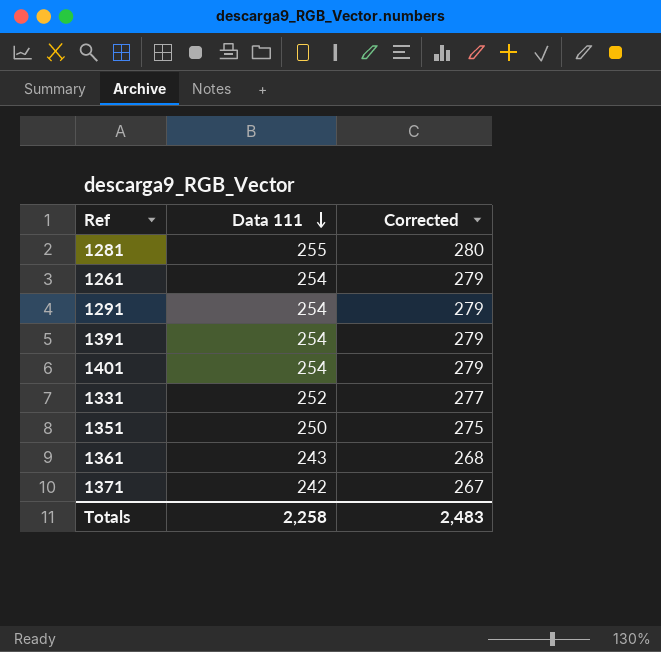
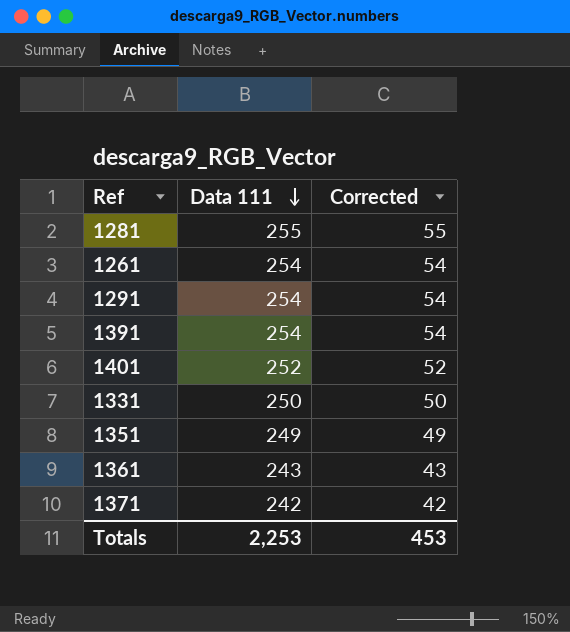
column Corrected | formula: [Data 111] + 25 -> [Data 111] - 200
1401 | Data 111: 254 -> 252
1331 | Data 111: 252 -> 250
1351 | Data 111: 250 -> 249
Totals | Data 111: 2,258 -> 2,253
Totals | Corrected: 2,483 -> 453

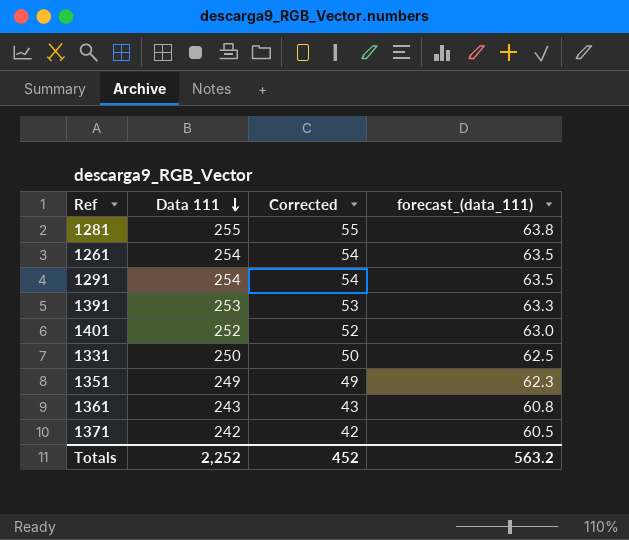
column forecast_(data_111) | formula: none -> [Data 111] * 0.25
1391 | Data 111: 254 -> 253
1391 | Corrected: 54 -> 53
Totals | Data 111: 2,253 -> 2,252
Totals | Corrected: 453 -> 452

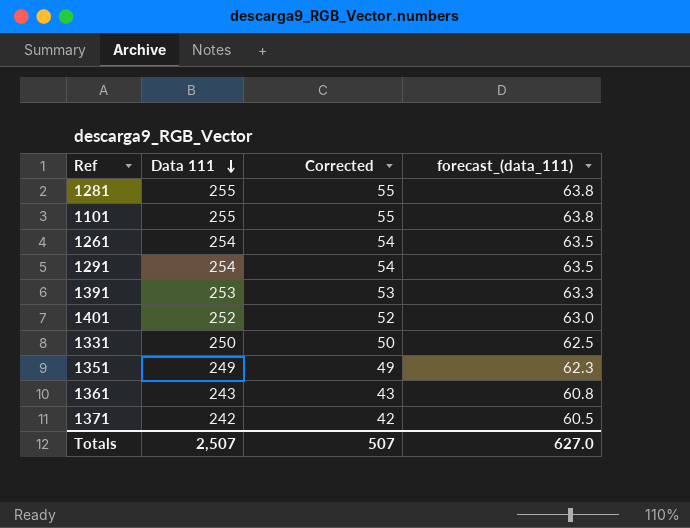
row 1101: none -> 255 | 55 | 63.8
Totals | Data 111: 2,252 -> 2,507
Totals | Corrected: 452 -> 507
Totals | forecast_(data_111): 563.2 -> 627.0

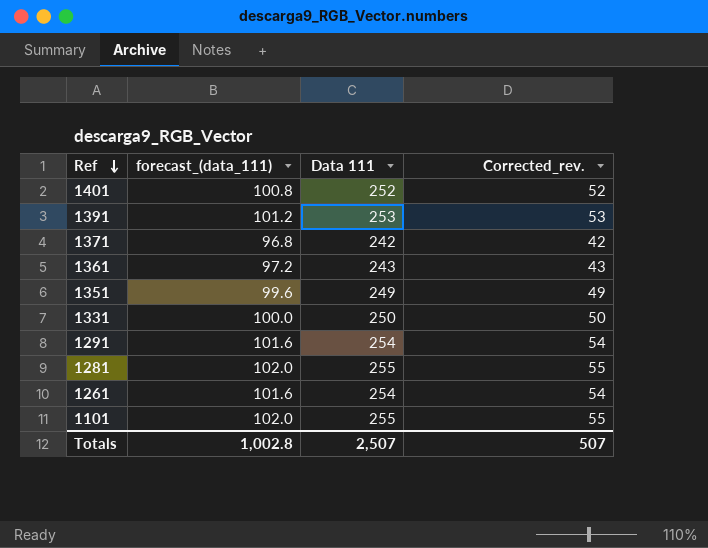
row order: Data 111 descending -> Ref descending
column forecast_(data_111) | formula: [Data 111] * 0.25 -> [Data 111] * 0.4
column forecast_(data_111) | position: 4 -> 2
column name: Corrected -> Corrected_rev.
Totals | forecast_(data_111): 627.0 -> 1,002.8

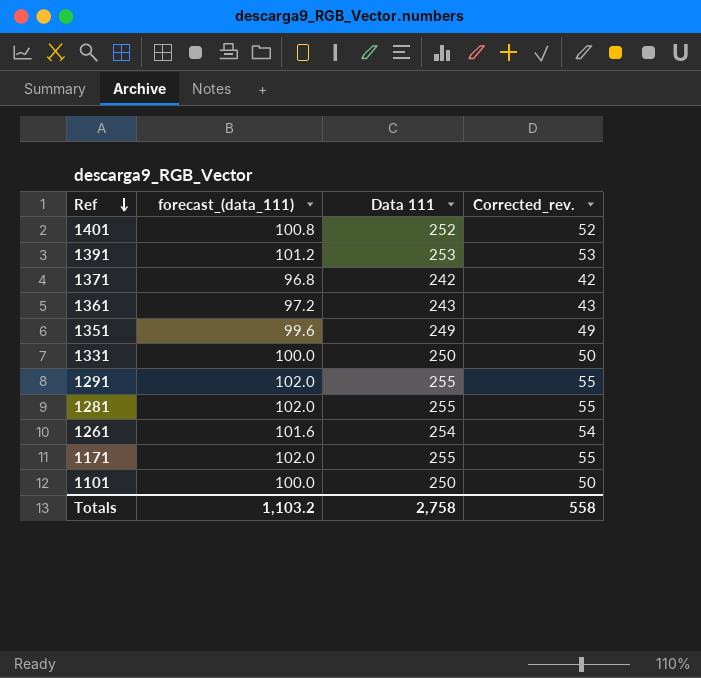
1291 | forecast_(data_111): 101.6 -> 102.0
1291 | Data 111: 254 -> 255
1291 | Corrected_rev.: 54 -> 55
row 1171: none -> 102.0 | 255 | 55
1101 | forecast_(data_111): 102.0 -> 100.0
1101 | Data 111: 255 -> 250
1101 | Corrected_rev.: 55 -> 50
Totals | forecast_(data_111): 1,002.8 -> 1,103.2
Totals | Data 111: 2,507 -> 2,758
Totals | Corrected_rev.: 507 -> 558

